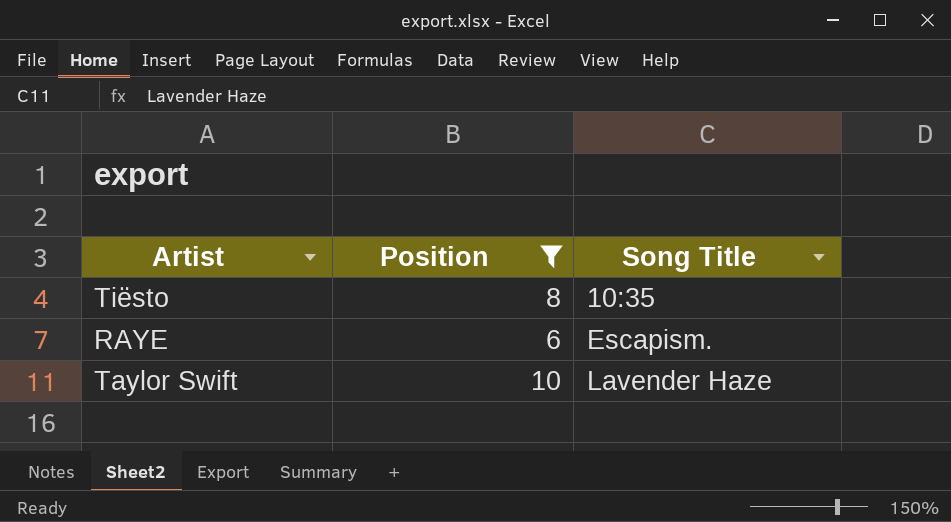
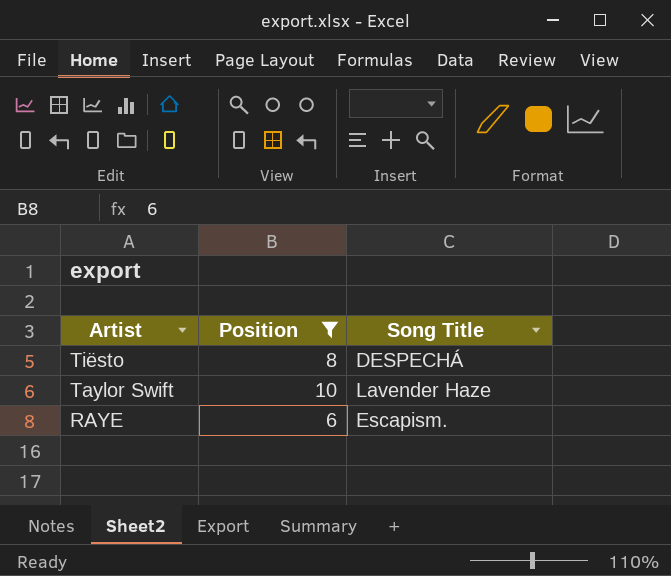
row order: Song Title ascending -> Artist descending
Tiësto | Song Title: 10:35 -> DESPECHÁ

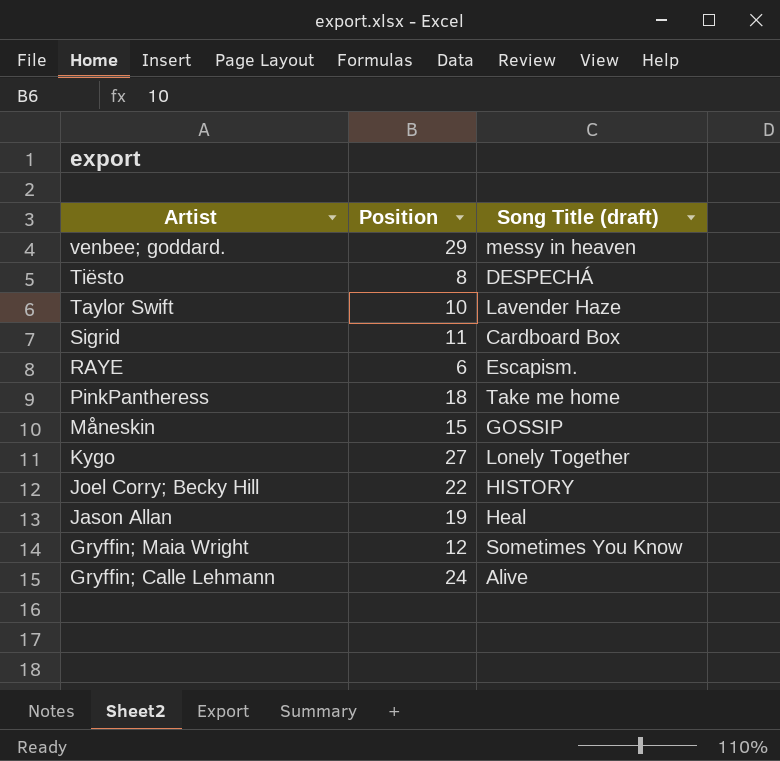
filter: Position <= 10 -> none
column name: Song Title -> Song Title (draft)

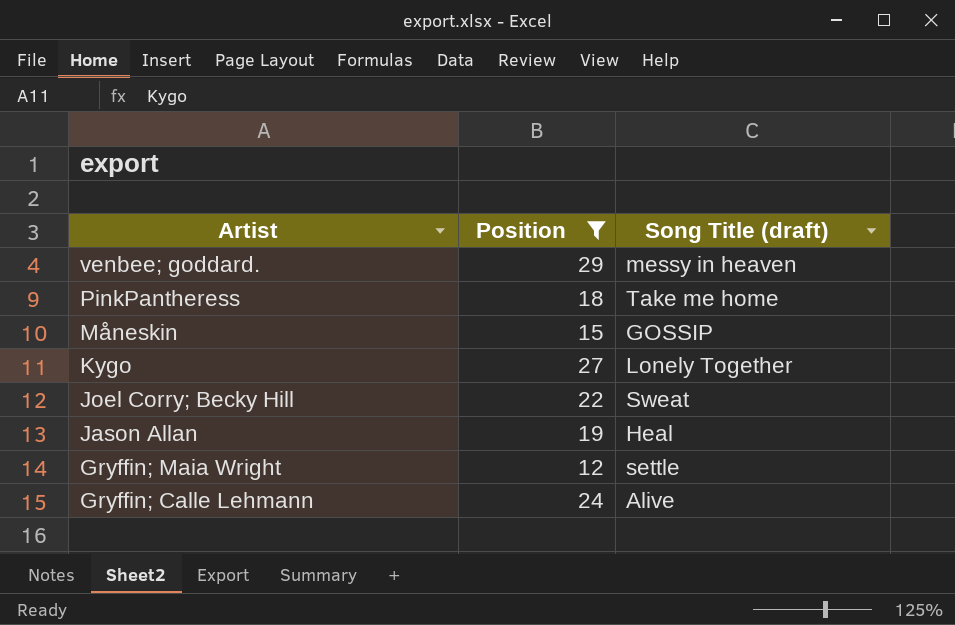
filter: none -> Position >= 12
Joel Corry; Becky Hill | Song Title (draft): HISTORY -> Sweat
Gryffin; Maia Wright | Song Title (draft): Sometimes You Know -> settle

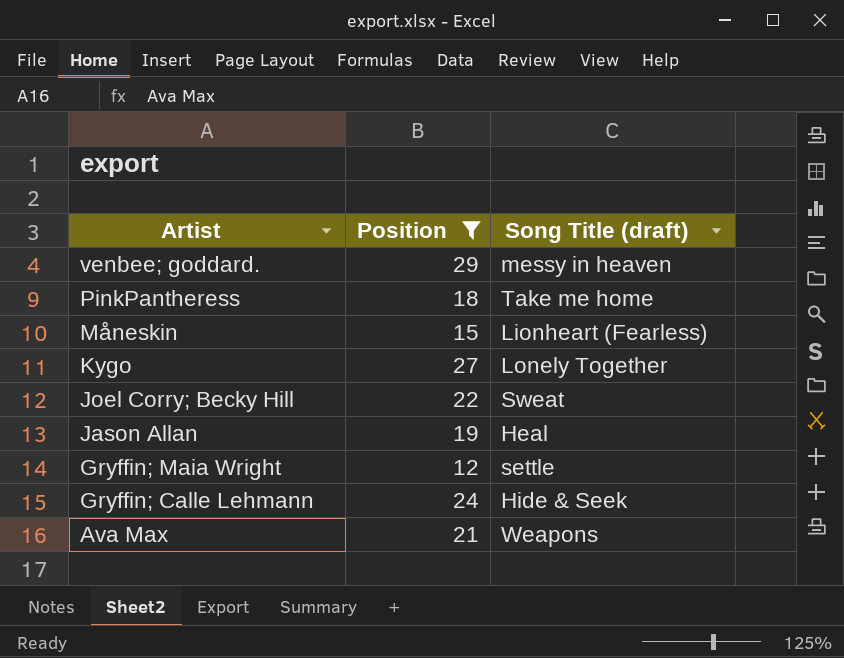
Måneskin | Song Title (draft): GOSSIP -> Lionheart (Fearless)
Gryffin; Calle Lehmann | Song Title (draft): Alive -> Hide & Seek
row Ava Max: none -> 21 | Weapons

